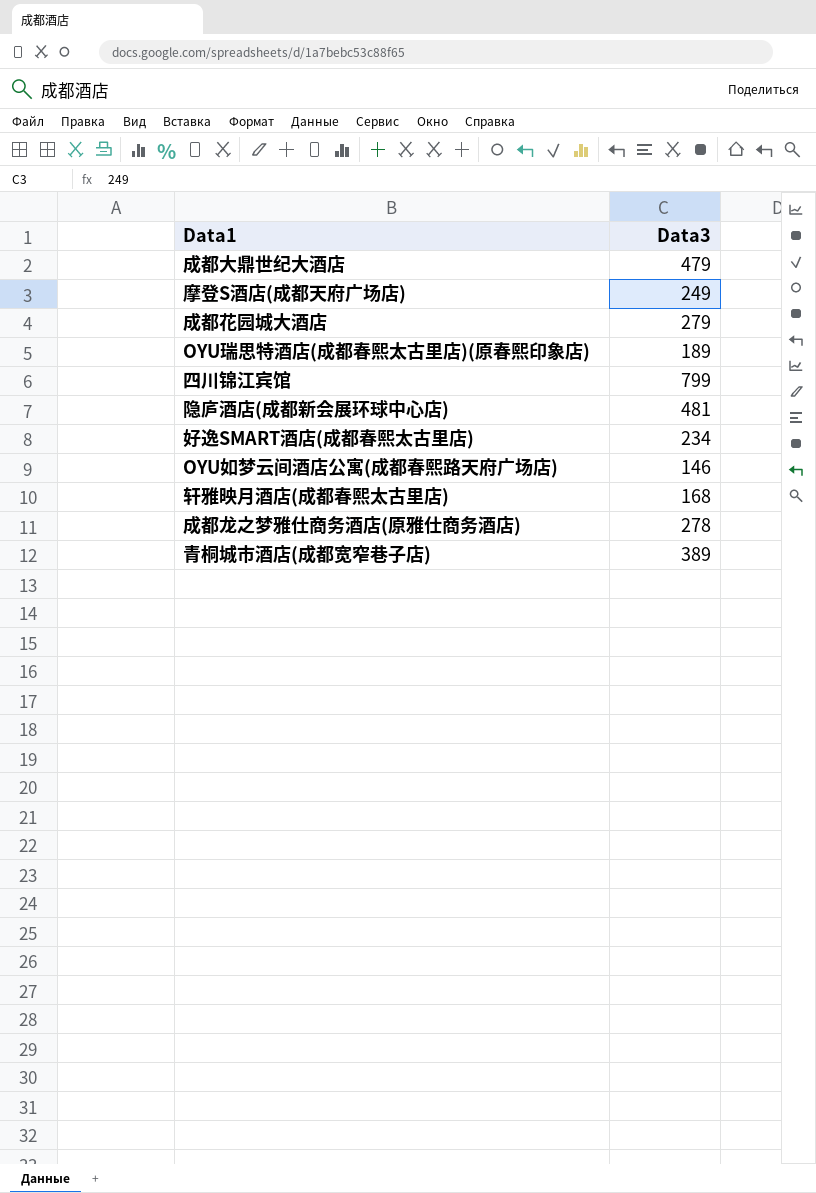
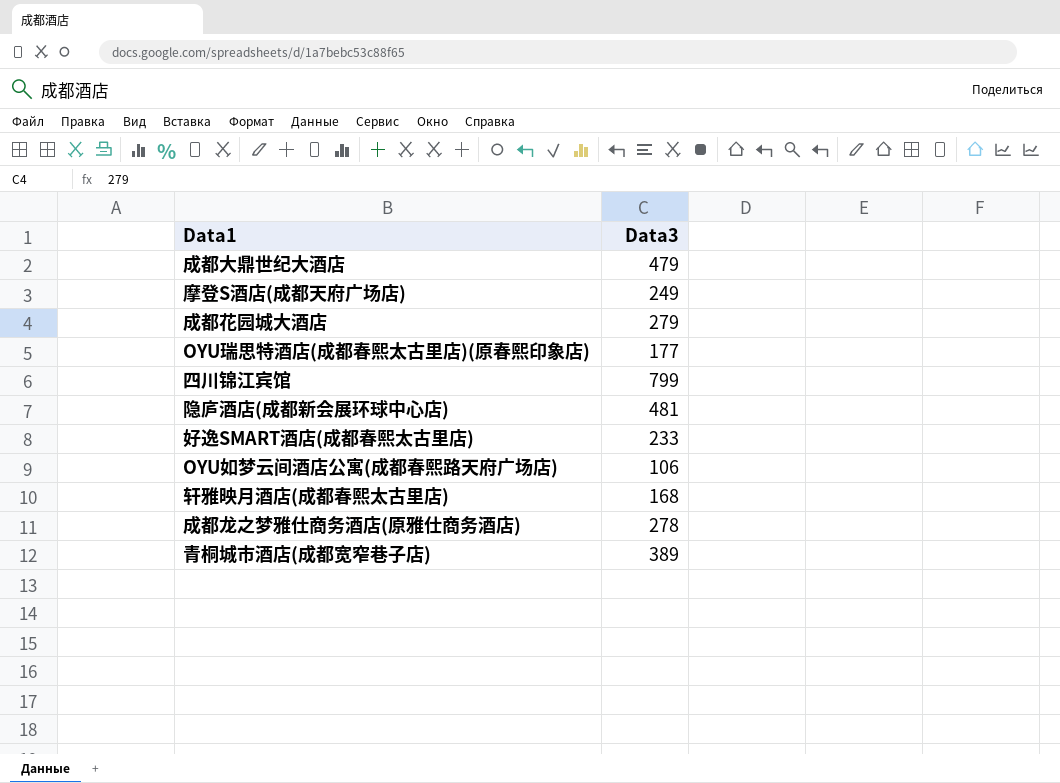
OYU瑞思特酒店(成都春熙太古里店)(原春熙印象店) | Data3: 189 -> 177
好逸SMART酒店(成都春熙太古里店) | Data3: 234 -> 233
OYU如梦云间酒店公寓(成都春熙路天府广场店) | Data3: 146 -> 106

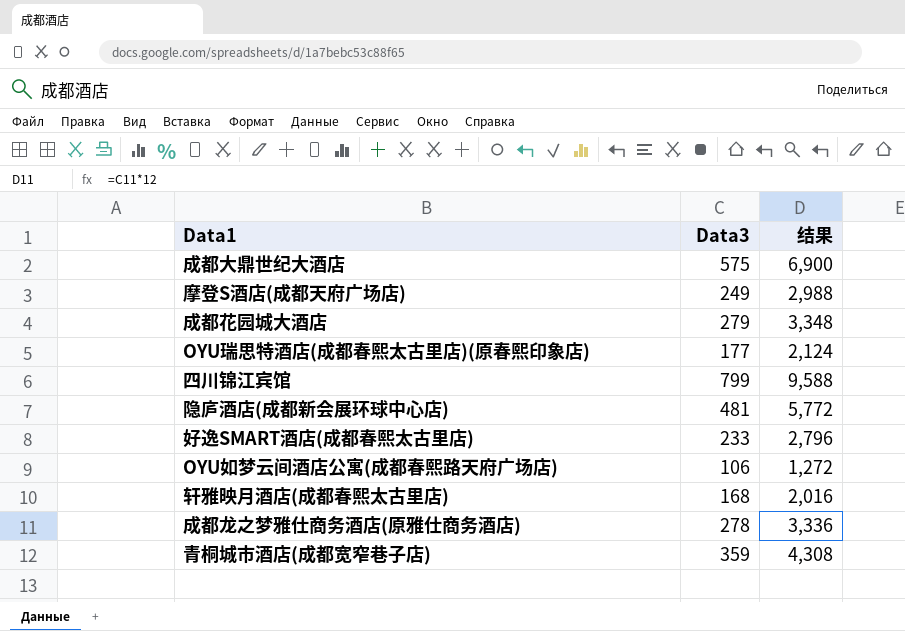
column 结果 | formula: none -> [Data3] * 12
成都大鼎世纪大酒店 | Data3: 479 -> 575
青桐城市酒店(成都宽窄巷子店) | Data3: 389 -> 359

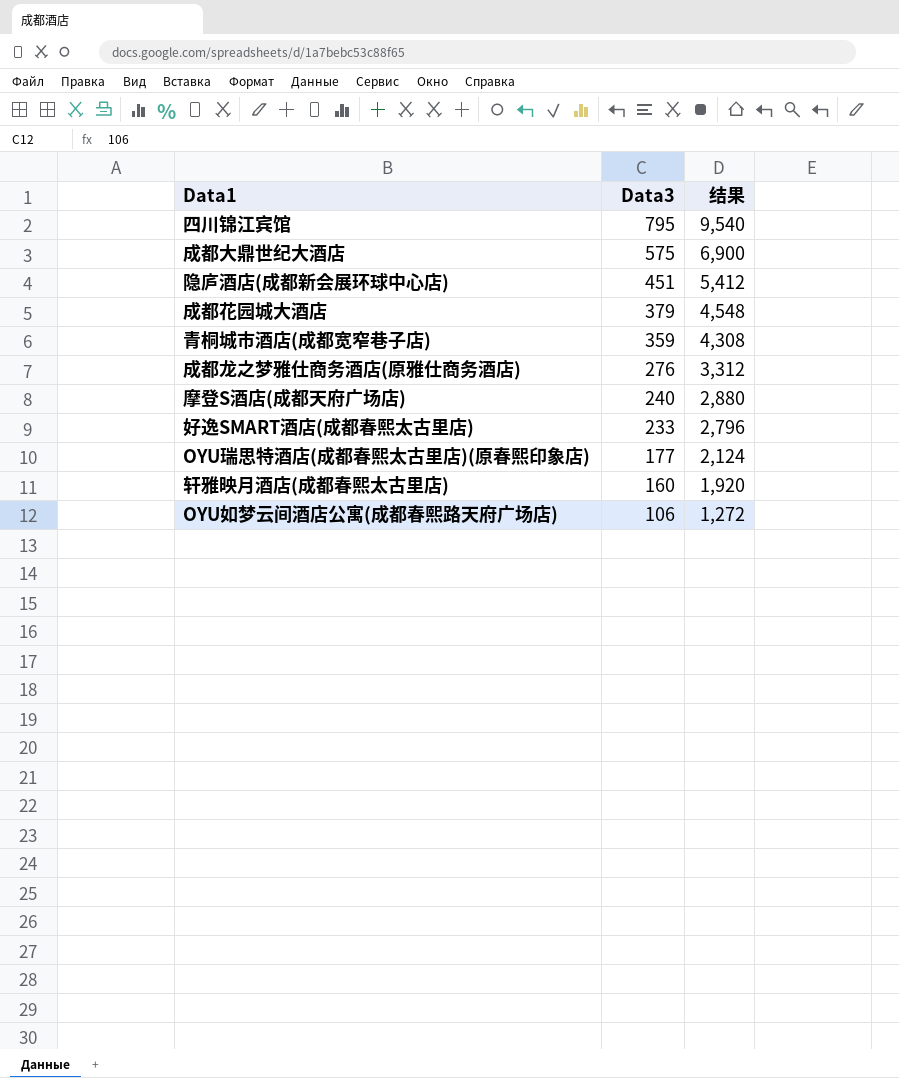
row order: none -> Data3 descending
四川锦江宾馆 | Data3: 799 -> 795
四川锦江宾馆 | 结果: 9,588 -> 9,540
隐庐酒店(成都新会展环球中心店) | Data3: 481 -> 451
隐庐酒店(成都新会展环球中心店) | 结果: 5,772 -> 5,412
成都花园城大酒店 | Data3: 279 -> 379
成都花园城大酒店 | 结果: 3,348 -> 4,548
成都龙之梦雅仕商务酒店(原雅仕商务酒店) | Data3: 278 -> 276
成都龙之梦雅仕商务酒店(原雅仕商务酒店) | 结果: 3,336 -> 3,312
摩登S酒店(成都天府广场店) | Data3: 249 -> 240
摩登S酒店(成都天府广场店) | 结果: 2,988 -> 2,880
轩雅映月酒店(成都春熙太古里店) | Data3: 168 -> 160
轩雅映月酒店(成都春熙太古里店) | 结果: 2,016 -> 1,920

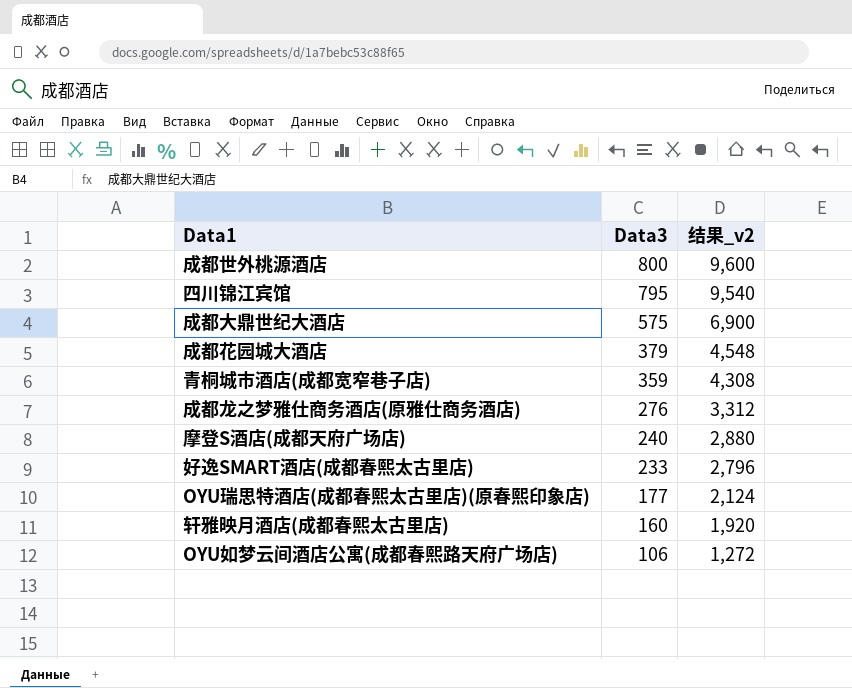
column name: 结果 -> 结果_v2
row 隐庐酒店(成都新会展环球中心店): 451 | 5,412 -> none
row 成都世外桃源酒店: none -> 800 | 9,600

